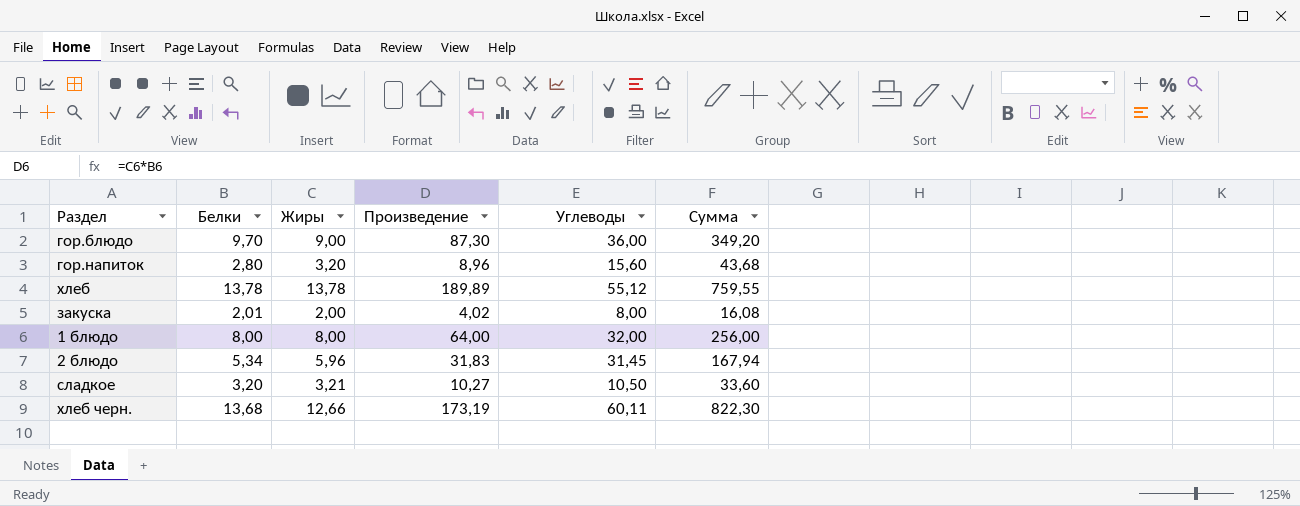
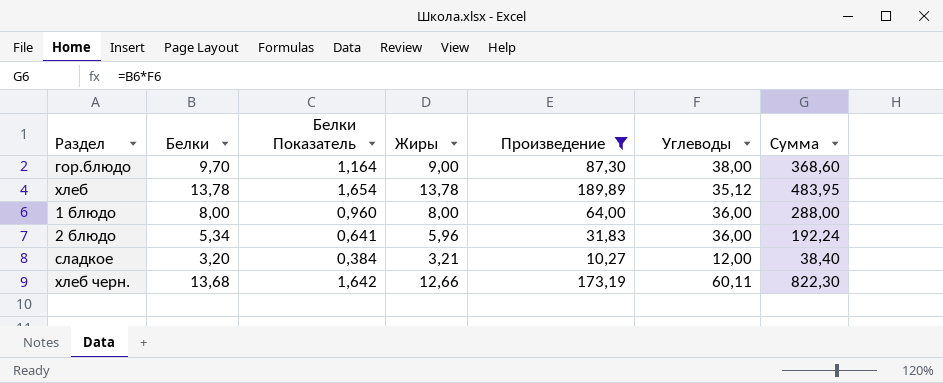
filter: none -> Произведение >= 10,27
column Белки Показатель | formula: none -> [Белки] * 0,12
гор.блюдо | Углеводы: 36,00 -> 38,00
гор.блюдо | Сумма: 349,20 -> 368,60
хлеб | Углеводы: 55,12 -> 35,12
хлеб | Сумма: 759,55 -> 483,95
1 блюдо | Углеводы: 32,00 -> 36,00
1 блюдо | Сумма: 256,00 -> 288,00
2 блюдо | Углеводы: 31,45 -> 36,00
2 блюдо | Сумма: 167,94 -> 192,24
сладкое | Углеводы: 10,50 -> 12,00
сладкое | Сумма: 33,60 -> 38,40

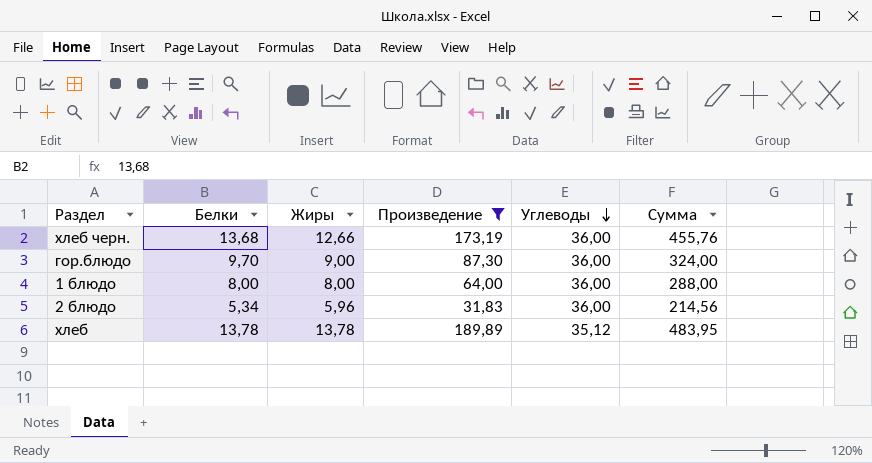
row order: none -> Углеводы descending
column Белки Показатель | formula: [Белки] * 0,12 -> none
column Сумма | formula: [Белки] * [Углеводы] -> [Жиры] * [Углеводы]
row сладкое: 3,20 | 0,384 | 3,21 | 10,27 | 12,00 | 38,40 -> none
хлеб черн. | Углеводы: 60,11 -> 36,00
гор.блюдо | Углеводы: 38,00 -> 36,00

